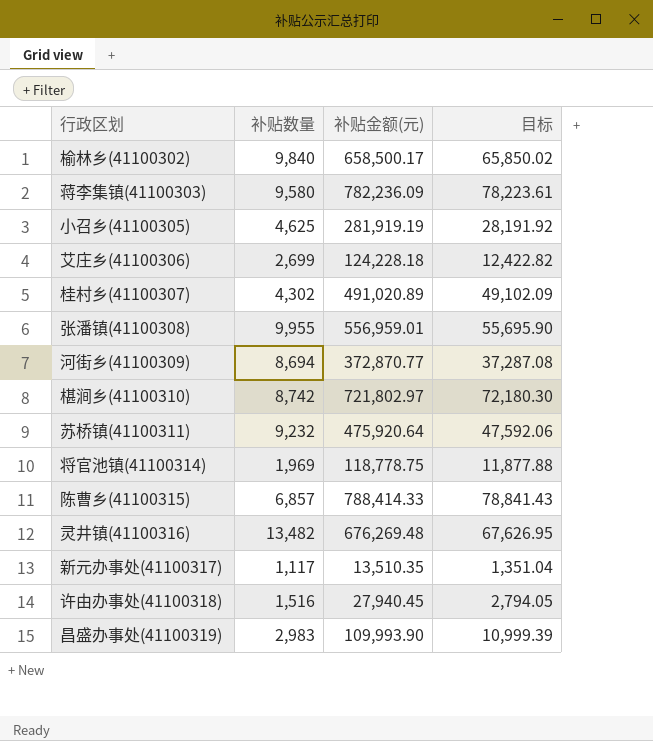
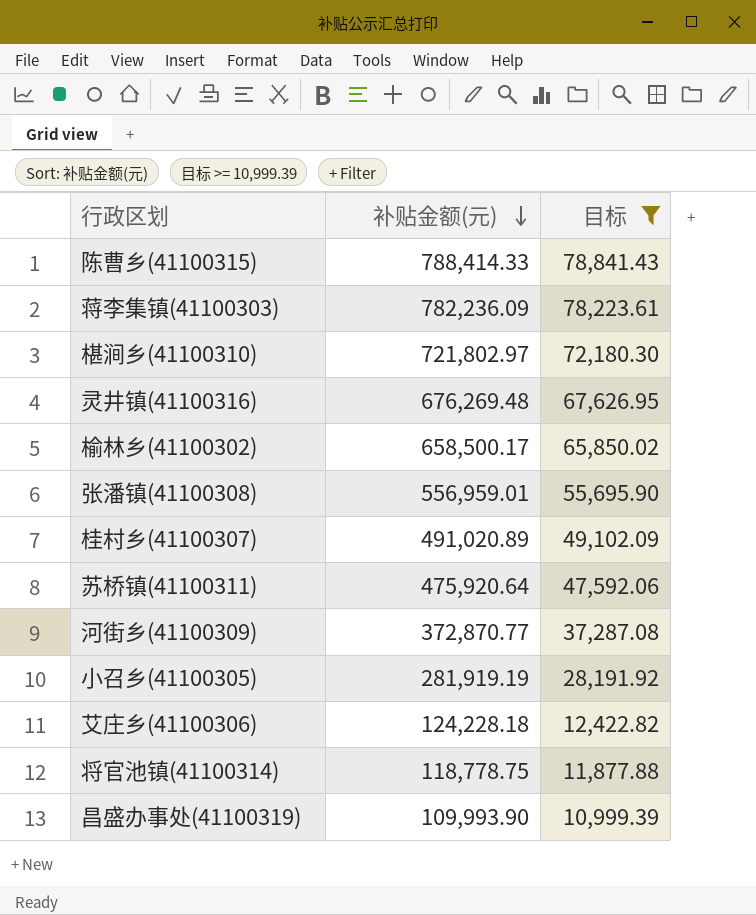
filter: none -> 目标 >= 10,999.39
row order: none -> 补贴金额(元) descending
column 补贴数量 | position: 2 -> none

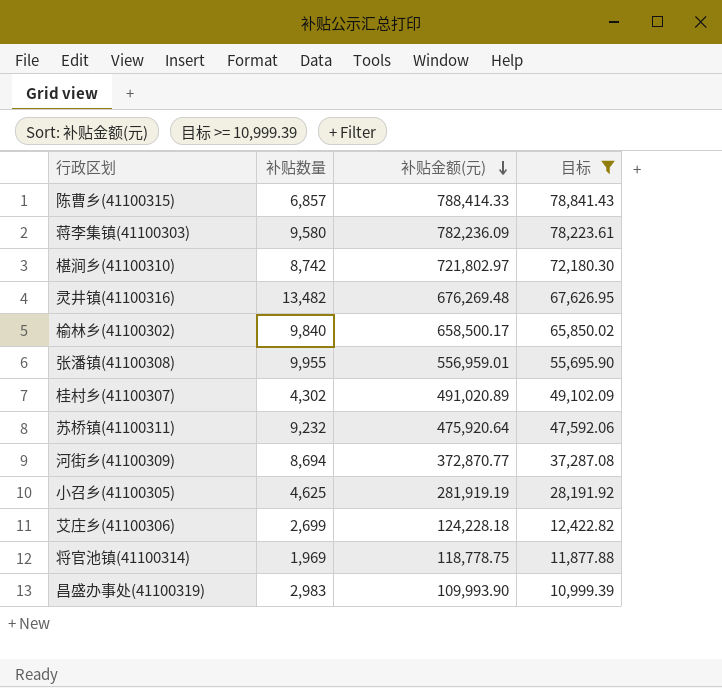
column 补贴数量 | position: none -> 2

